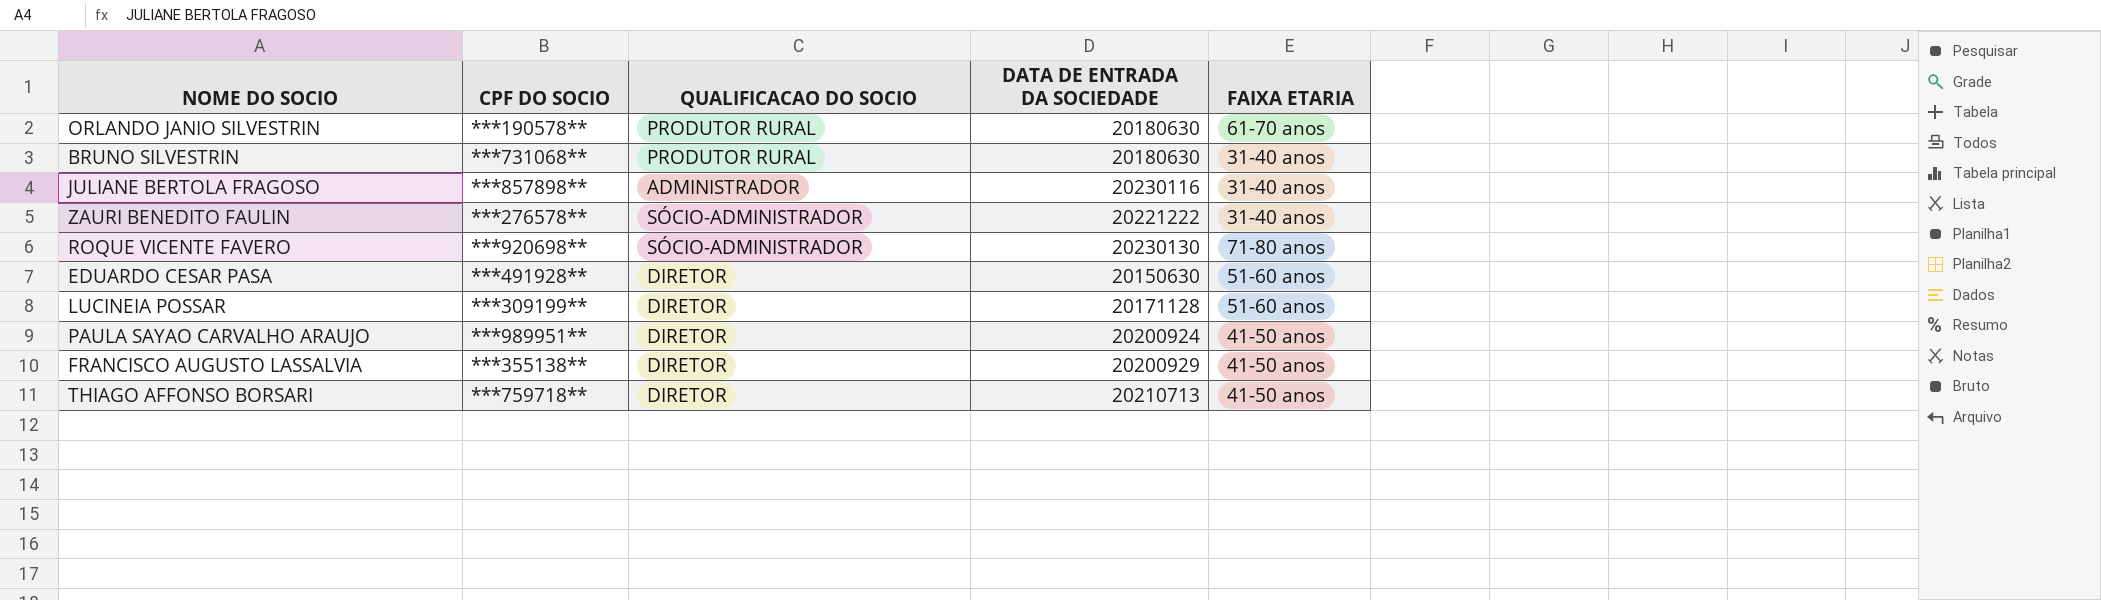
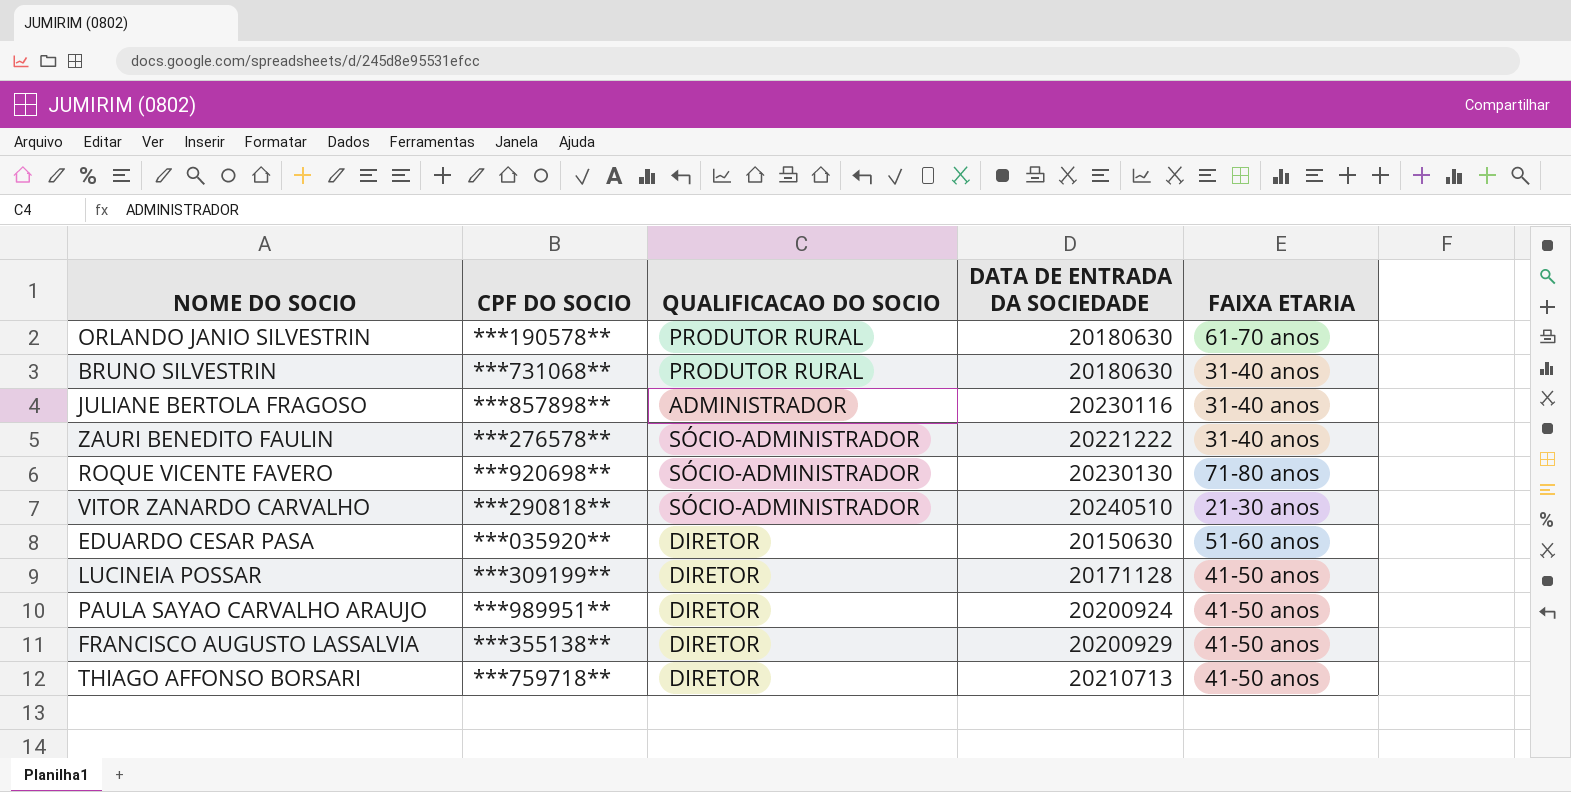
row VITOR ZANARDO CARVALHO: none -> ***290818** | SÓCIO-ADMINISTRADOR | 20240510 | 21-30 anos
EDUARDO CESAR PASA | CPF DO SOCIO: ***491928** -> ***035920**
LUCINEIA POSSAR | FAIXA ETARIA: 51-60 anos -> 41-50 anos

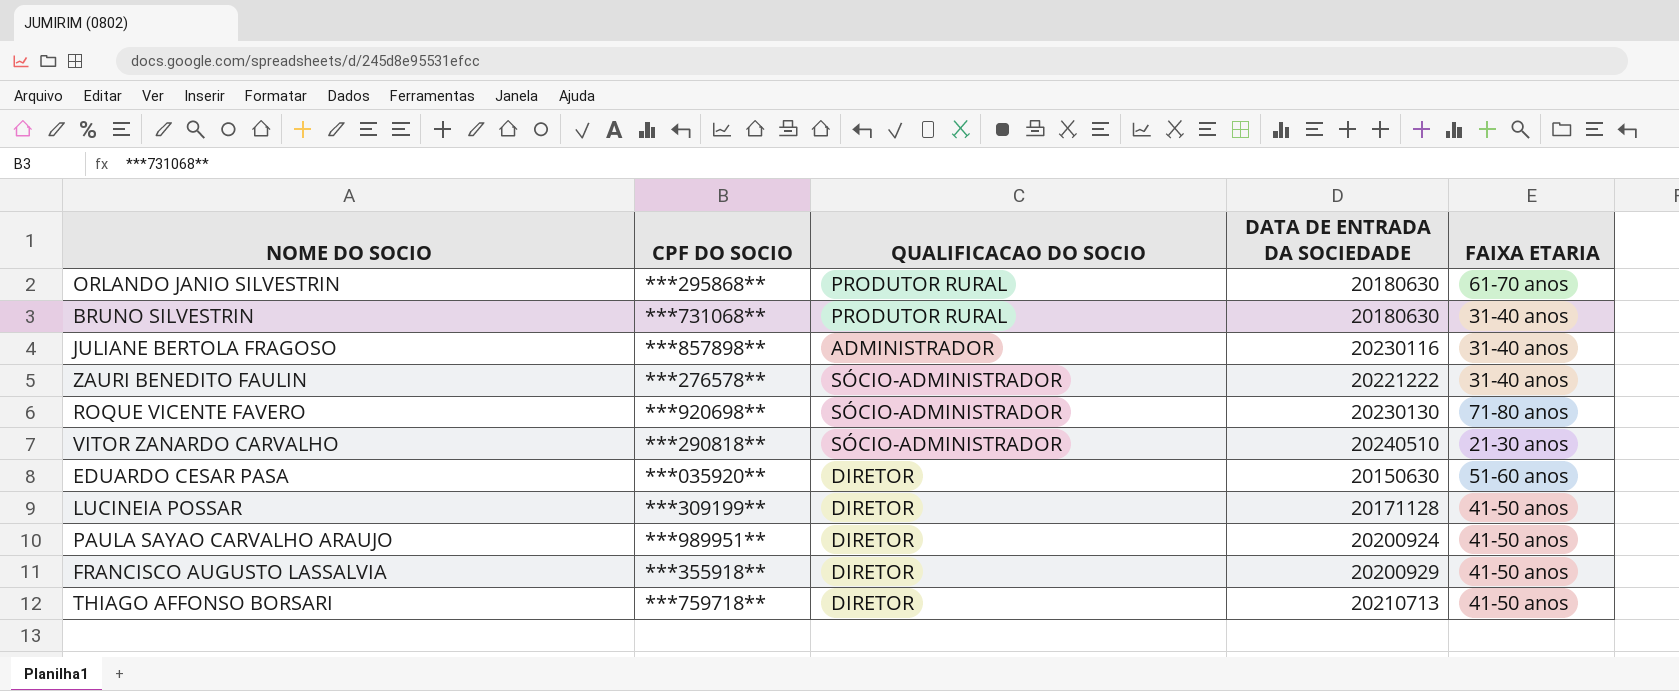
ORLANDO JANIO SILVESTRIN | CPF DO SOCIO: ***190578** -> ***295868**
FRANCISCO AUGUSTO LASSALVIA | CPF DO SOCIO: ***355138** -> ***355918**

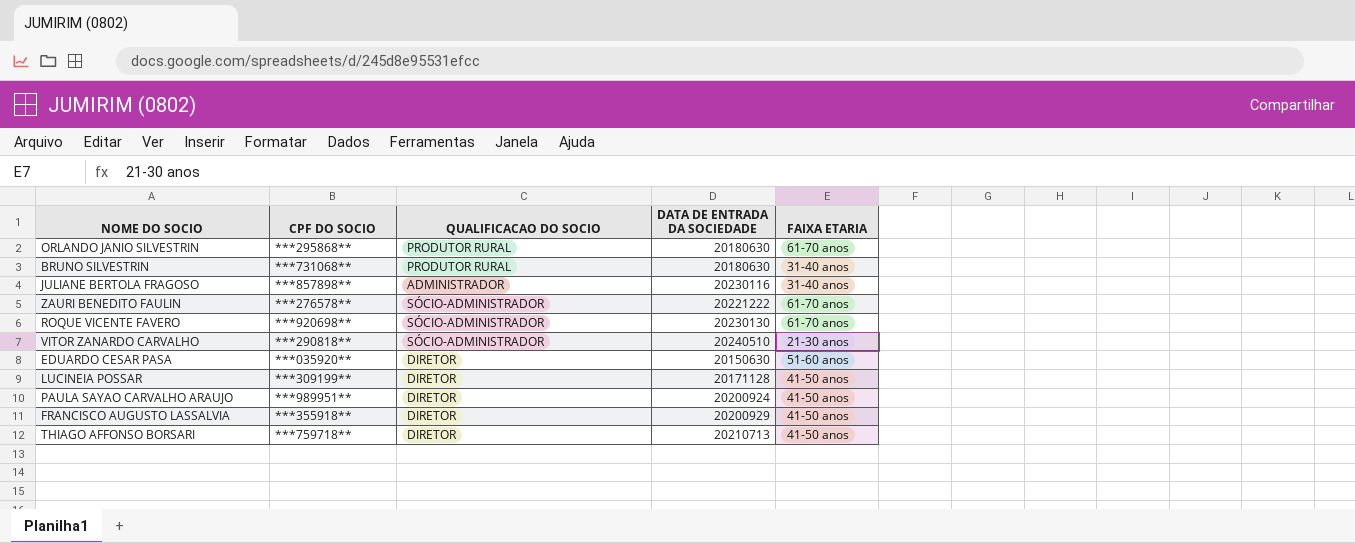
ZAURI BENEDITO FAULIN | FAIXA ETARIA: 31-40 anos -> 61-70 anos
ROQUE VICENTE FAVERO | FAIXA ETARIA: 71-80 anos -> 61-70 anos

